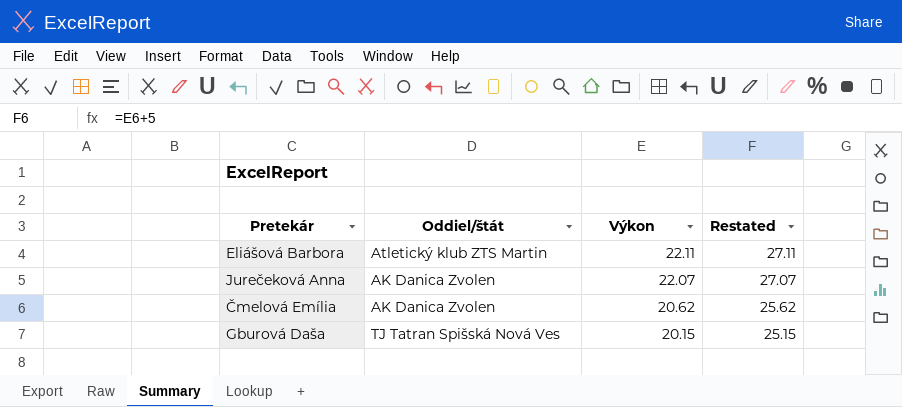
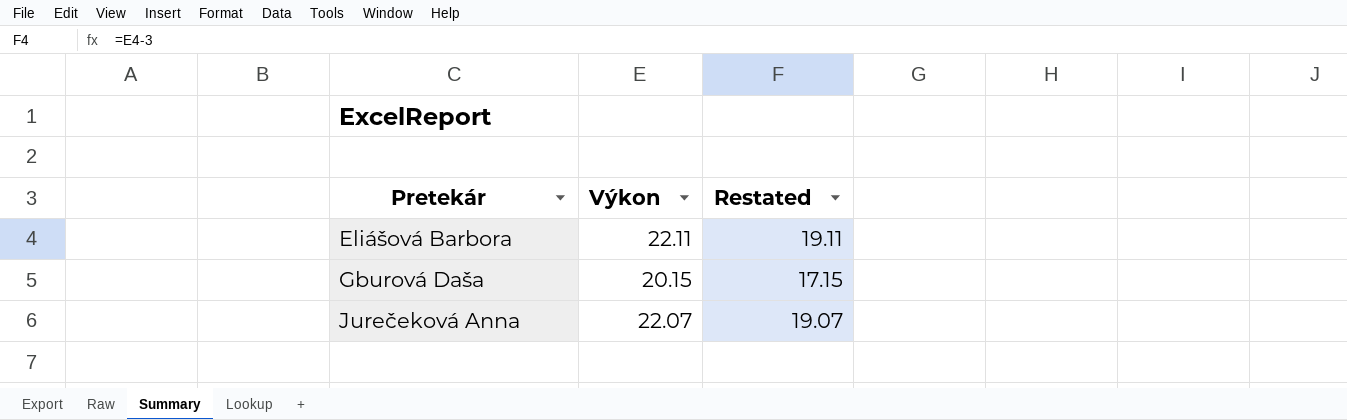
row order: Výkon descending -> Pretekár ascending
column Oddiel/štát | position: 2 -> none
column Restated | formula: [Výkon] + 5 -> [Výkon] - 3
row Čmelová Emília: AK Danica Zvolen | 20.62 | 25.62 -> none

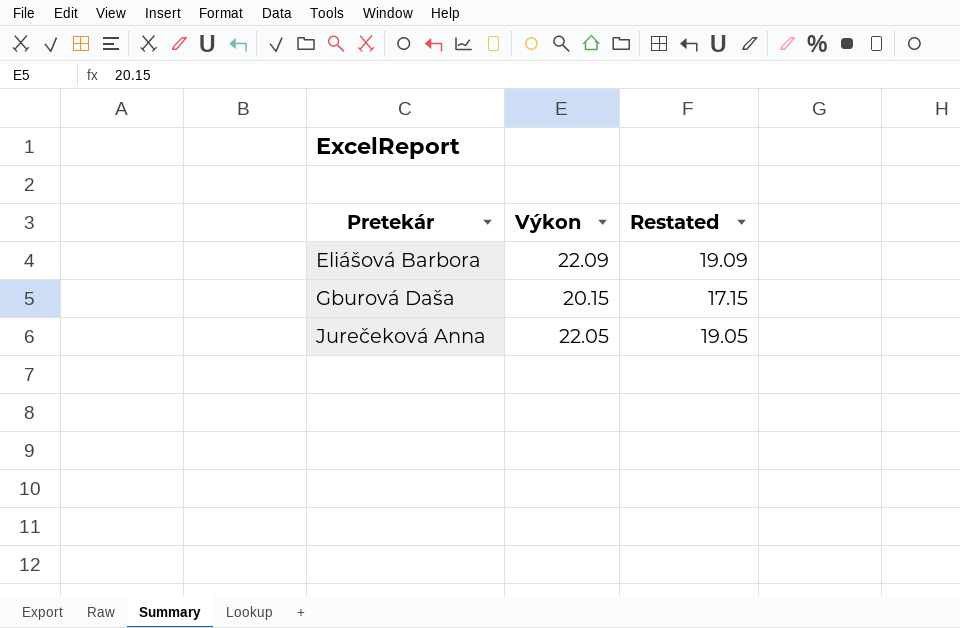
Eliášová Barbora | Výkon: 22.11 -> 22.09
Eliášová Barbora | Restated: 19.11 -> 19.09
Jurečeková Anna | Výkon: 22.07 -> 22.05
Jurečeková Anna | Restated: 19.07 -> 19.05

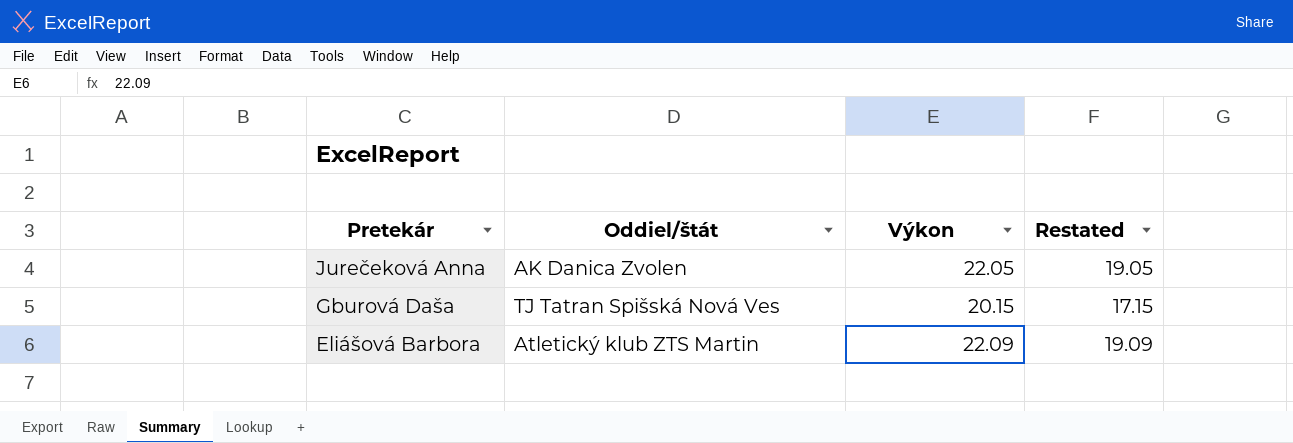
row order: Pretekár ascending -> Pretekár descending
column Oddiel/štát | position: none -> 2

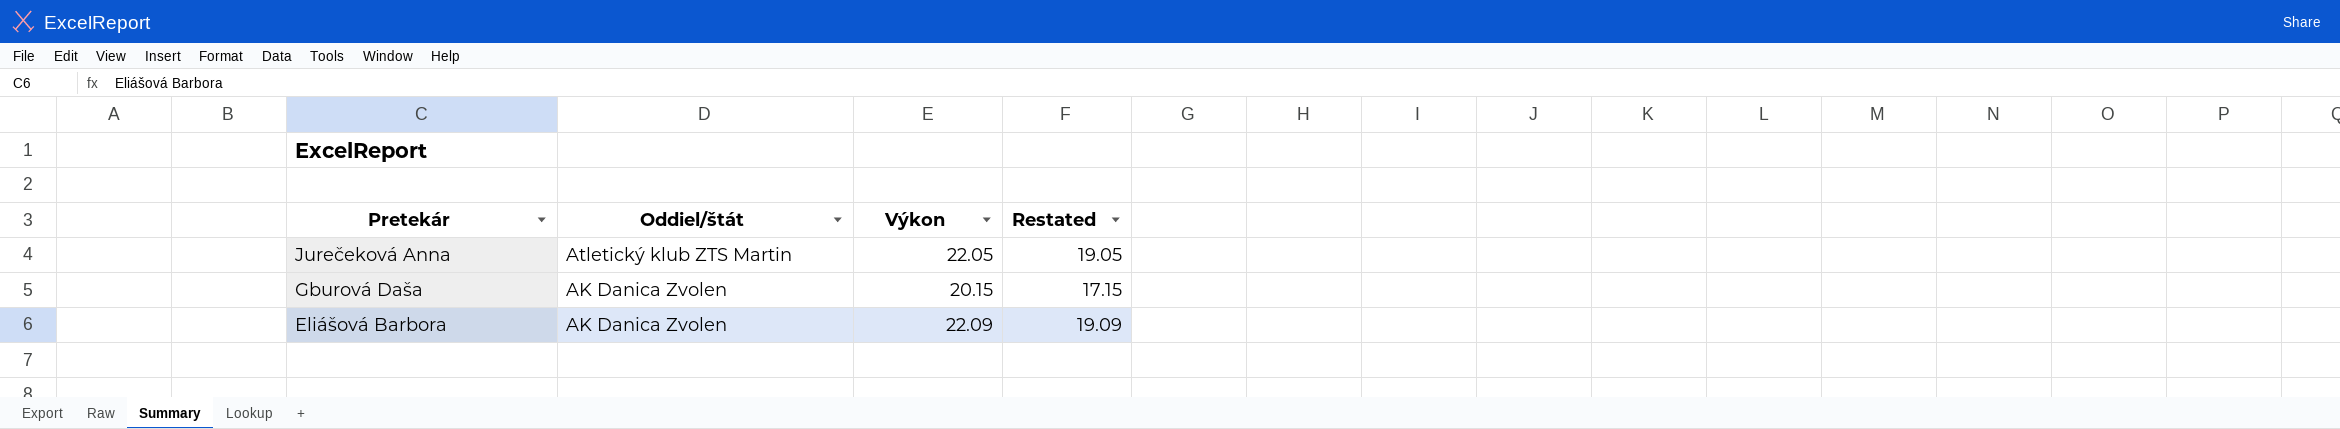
Jurečeková Anna | Oddiel/štát: AK Danica Zvolen -> Atletický klub ZTS Martin
Gburová Daša | Oddiel/štát: TJ Tatran Spišská Nová Ves -> AK Danica Zvolen
Eliášová Barbora | Oddiel/štát: Atletický klub ZTS Martin -> AK Danica Zvolen

